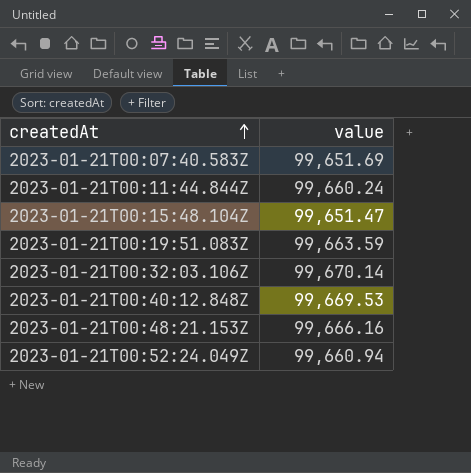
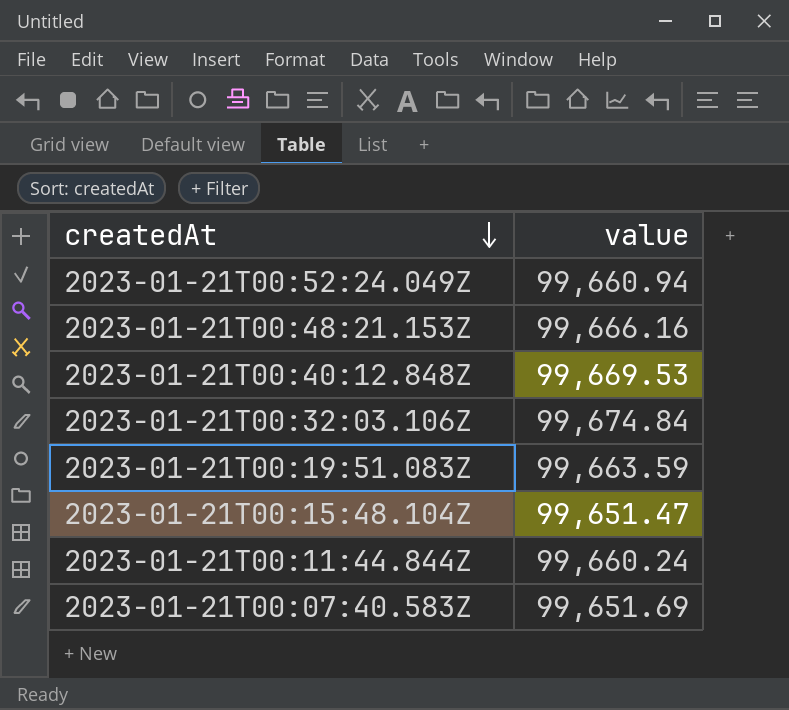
row order: createdAt ascending -> createdAt descending
2023-01-21T00:32:03.106Z | value: 99,670.14 -> 99,674.84

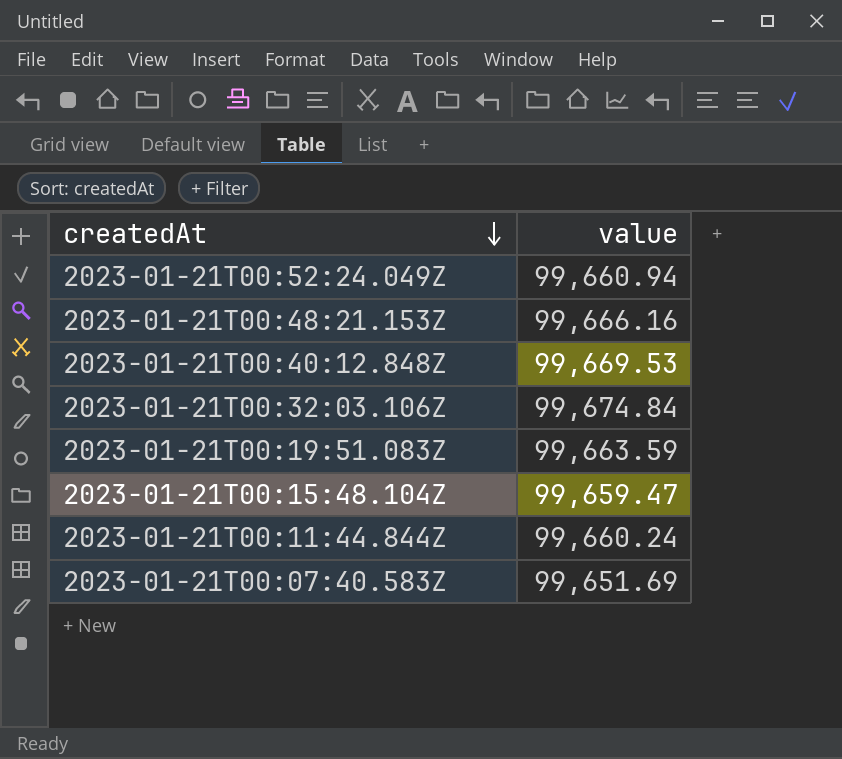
2023-01-21T00:15:48.104Z | value: 99,651.47 -> 99,659.47

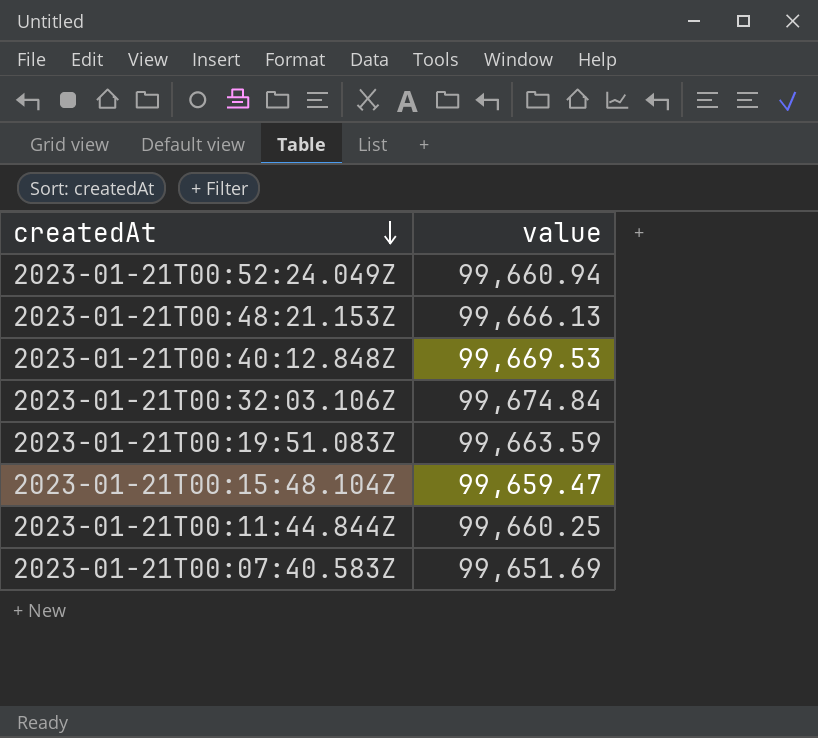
2023-01-21T00:48:21.153Z | value: 99,666.16 -> 99,666.13
2023-01-21T00:11:44.844Z | value: 99,660.24 -> 99,660.25

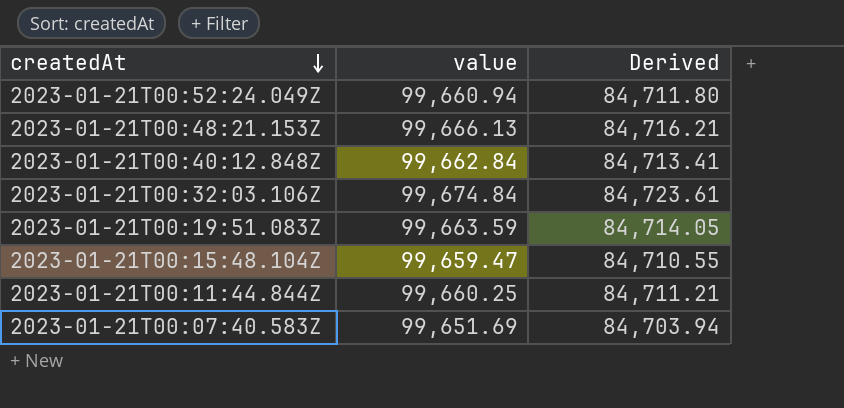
column Derived | formula: none -> [value] * 0.85
2023-01-21T00:40:12.848Z | value: 99,669.53 -> 99,662.84

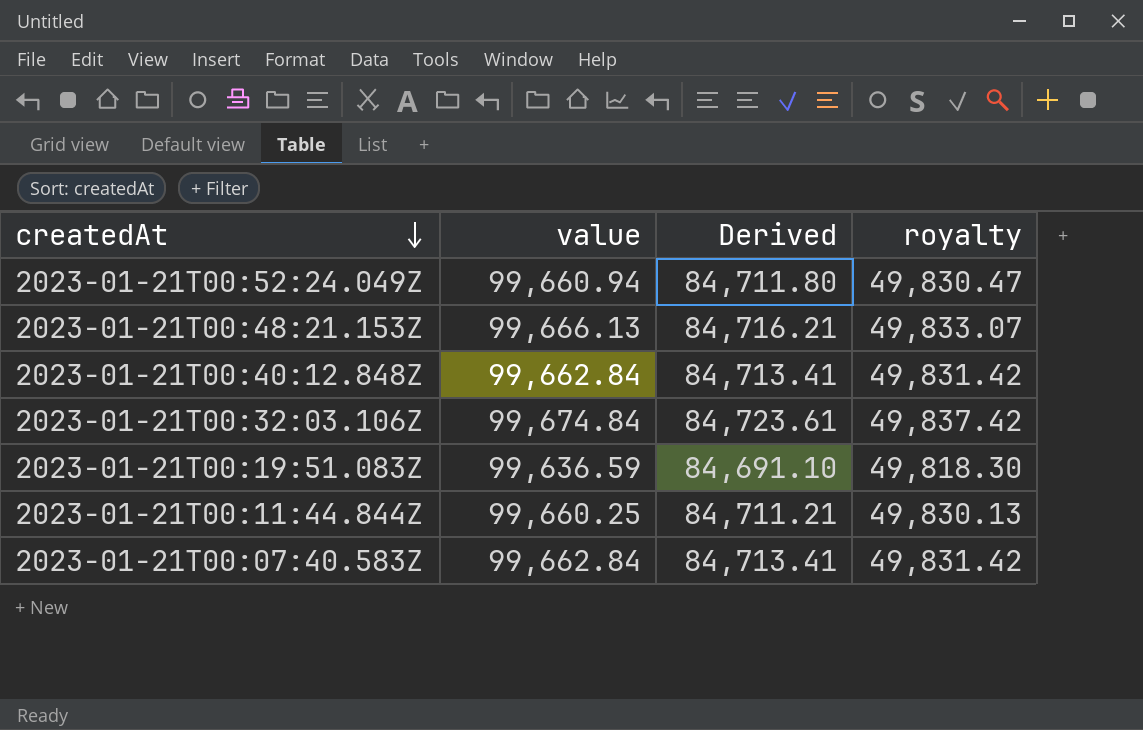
column royalty | formula: none -> [value] * 0.5
row 2023-01-21T00:15:48.104Z: 99,659.47 | 84,710.55 -> none
2023-01-21T00:19:51.083Z | value: 99,663.59 -> 99,636.59
2023-01-21T00:19:51.083Z | Derived: 84,714.05 -> 84,691.10
2023-01-21T00:07:40.583Z | value: 99,651.69 -> 99,662.84
2023-01-21T00:07:40.583Z | Derived: 84,703.94 -> 84,713.41

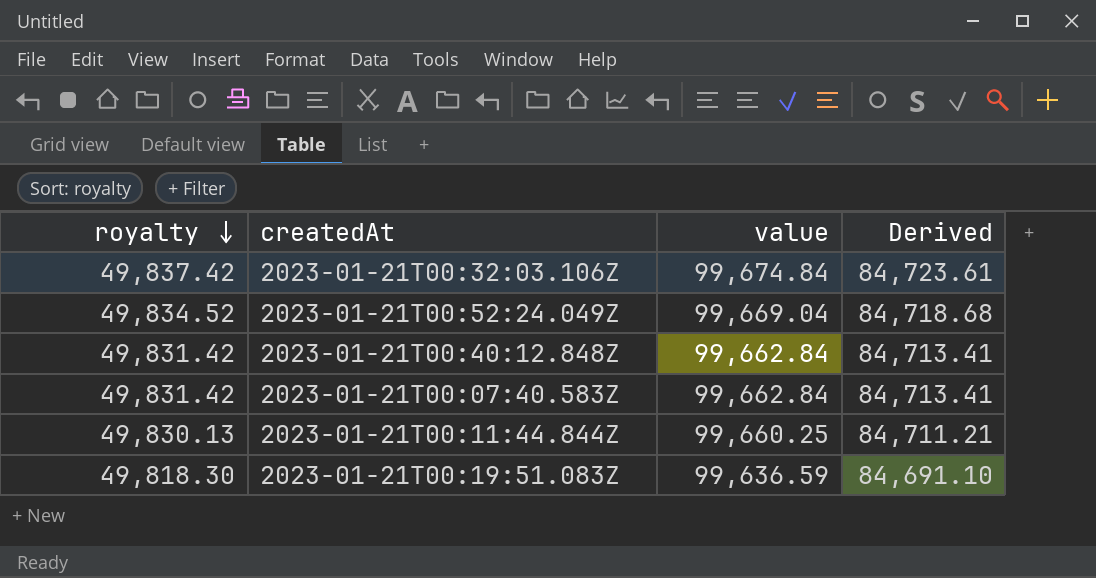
row order: createdAt descending -> royalty descending
column royalty | position: 4 -> 1
row 2023-01-21T00:48:21.153Z: 99,666.13 | 84,716.21 | 49,833.07 -> none
2023-01-21T00:52:24.049Z | royalty: 49,830.47 -> 49,834.52
2023-01-21T00:52:24.049Z | value: 99,660.94 -> 99,669.04
2023-01-21T00:52:24.049Z | Derived: 84,711.80 -> 84,718.68

